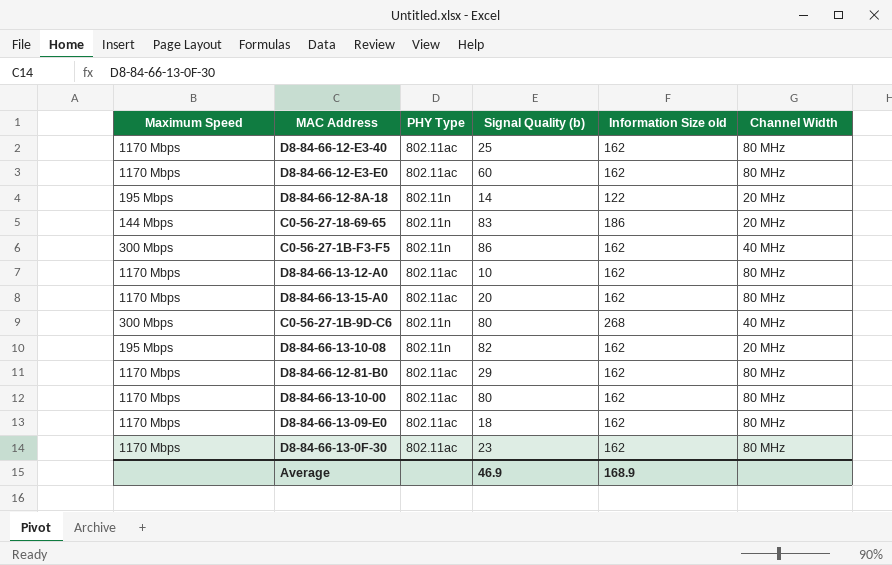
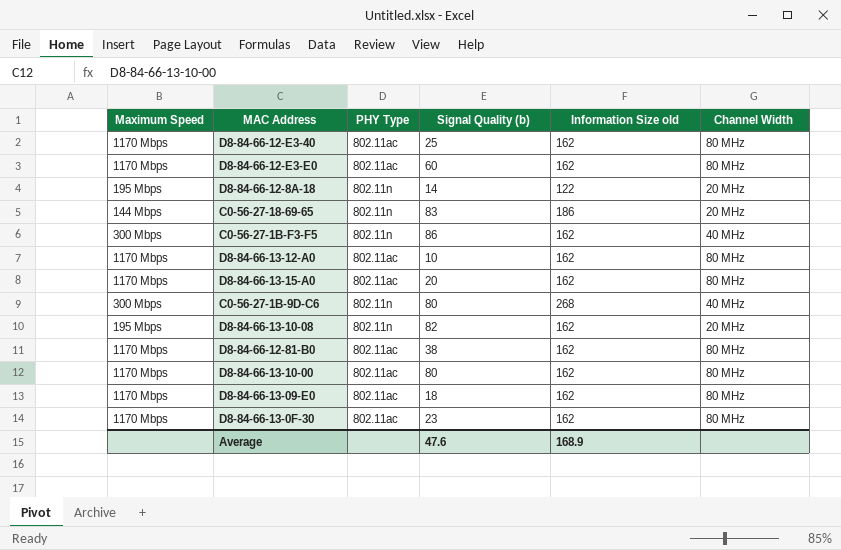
D8-84-66-12-81-B0 | Signal Quality (b): 29 -> 38
Average | Signal Quality (b): 46.9 -> 47.6

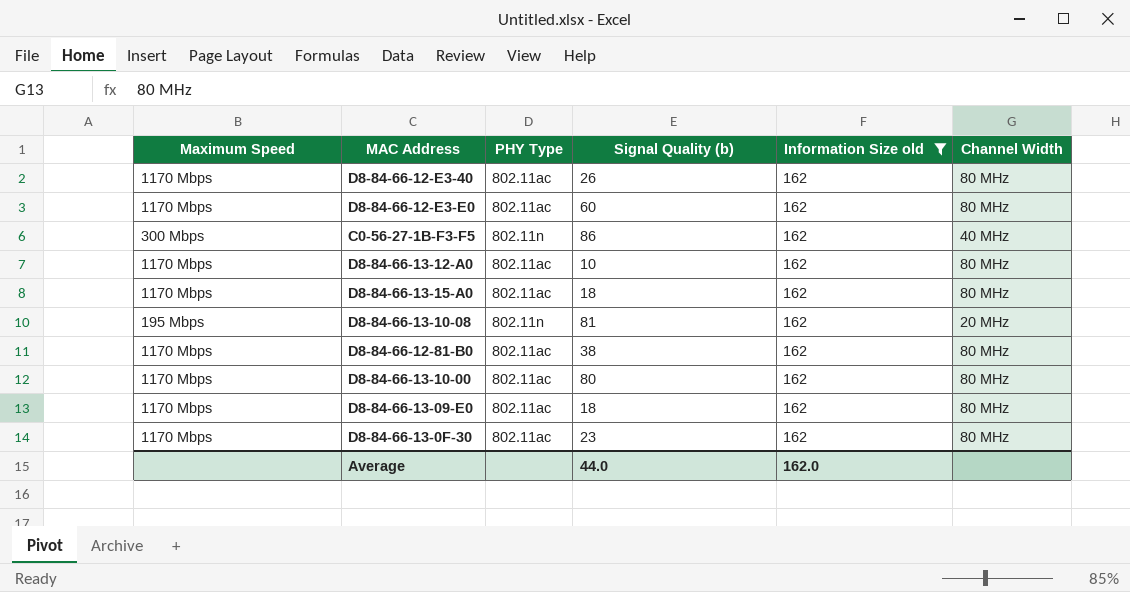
filter: none -> Information Size old = 162
D8-84-66-12-E3-40 | Signal Quality (b): 25 -> 26
D8-84-66-13-15-A0 | Signal Quality (b): 20 -> 18
D8-84-66-13-10-08 | Signal Quality (b): 82 -> 81
Average | Signal Quality (b): 47.6 -> 44.0
Average | Information Size old: 168.9 -> 162.0

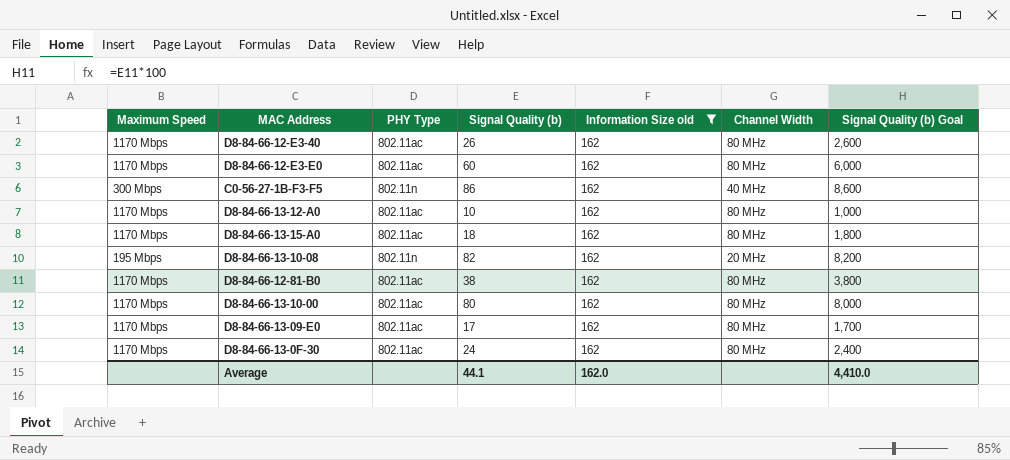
column Signal Quality (b) Goal | formula: none -> [Signal Quality (b)] * 100
D8-84-66-13-10-08 | Signal Quality (b): 81 -> 82
D8-84-66-13-09-E0 | Signal Quality (b): 18 -> 17
D8-84-66-13-0F-30 | Signal Quality (b): 23 -> 24
Average | Signal Quality (b): 44.0 -> 44.1

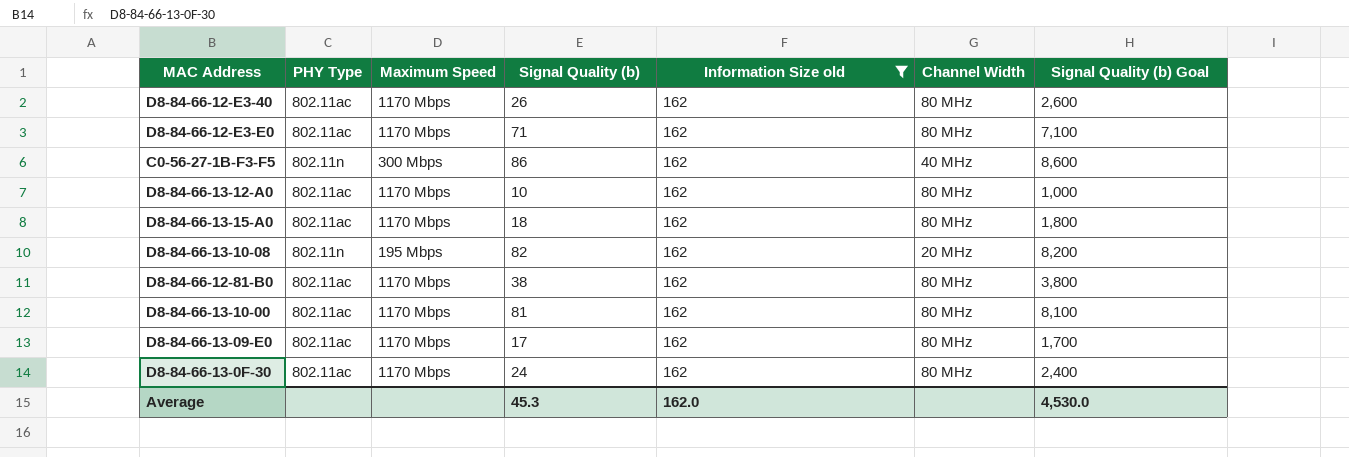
column Maximum Speed | position: 1 -> 3
D8-84-66-12-E3-E0 | Signal Quality (b): 60 -> 71
D8-84-66-12-E3-E0 | Signal Quality (b) Goal: 6,000 -> 7,100
D8-84-66-13-10-00 | Signal Quality (b): 80 -> 81
D8-84-66-13-10-00 | Signal Quality (b) Goal: 8,000 -> 8,100
Average | Signal Quality (b): 44.1 -> 45.3
Average | Signal Quality (b) Goal: 4,410.0 -> 4,530.0

